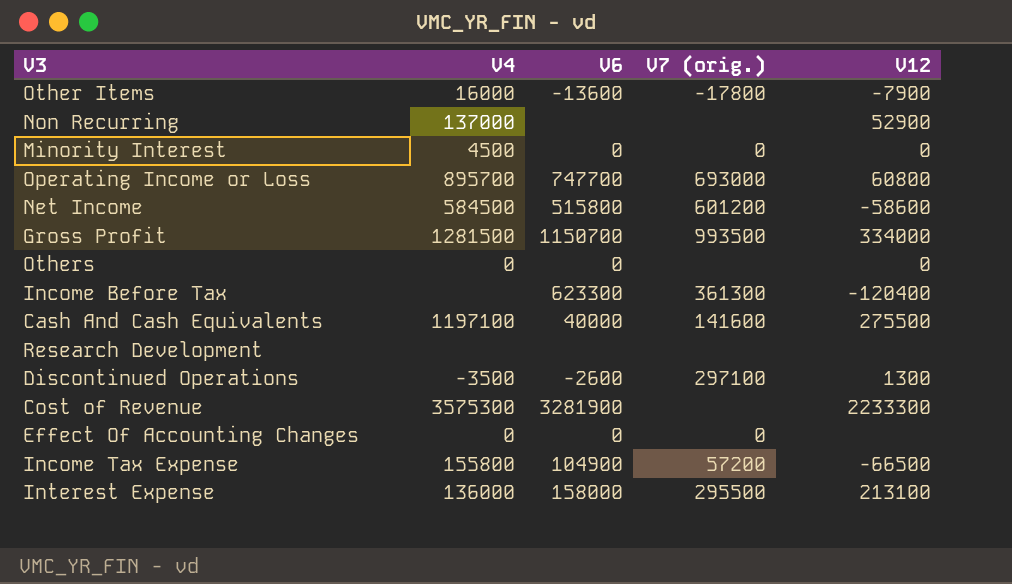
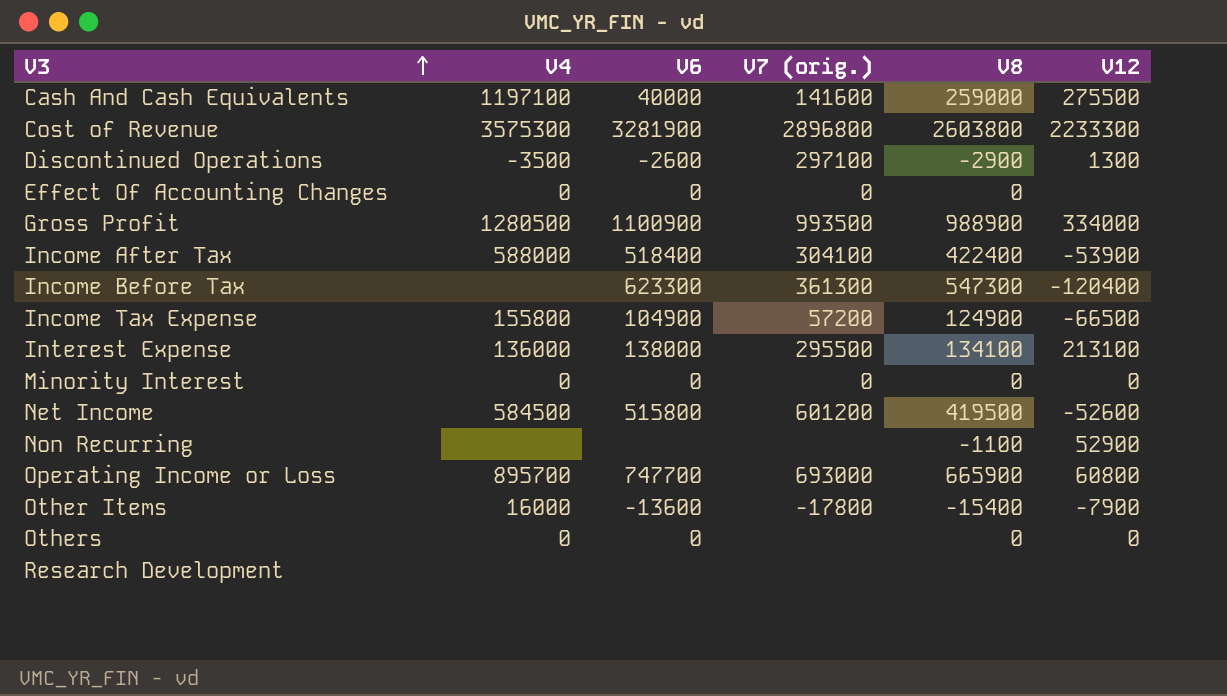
row order: none -> V3 ascending
column V8 | position: none -> 5
Cost of Revenue | V7 (orig.): none -> 2896800
Gross Profit | V4: 1281500 -> 1280500
Gross Profit | V6: 1150700 -> 1100900
row Income After Tax: none -> 588000 | 518400 | 304100 | 422400 | -53900
Interest Expense | V6: 158000 -> 138000
Minority Interest | V4: 4500 -> 0
Net Income | V12: -58600 -> -52600
Non Recurring | V4: 137000 -> none

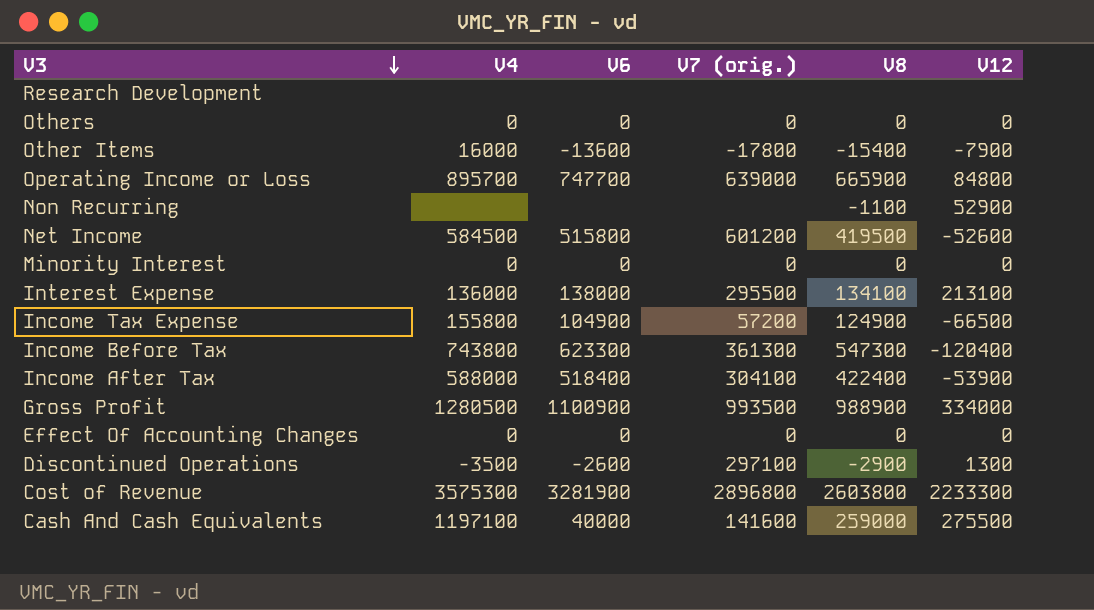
row order: V3 ascending -> V3 descending
Others | V7 (orig.): none -> 0
Operating Income or Loss | V7 (orig.): 693000 -> 639000
Operating Income or Loss | V12: 60800 -> 84800
Income Before Tax | V4: none -> 743800
Effect Of Accounting Changes | V12: none -> 0

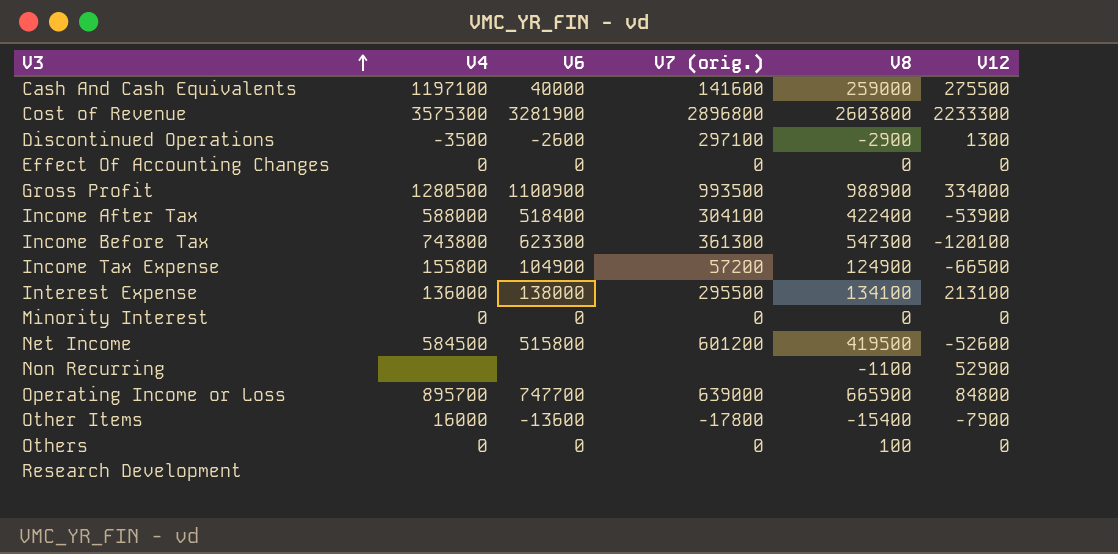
row order: V3 descending -> V3 ascending
Income Before Tax | V12: -120400 -> -120100
Others | V8: 0 -> 100

